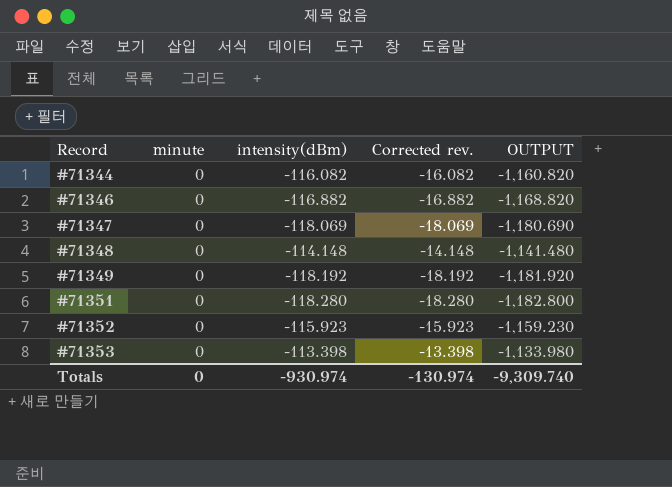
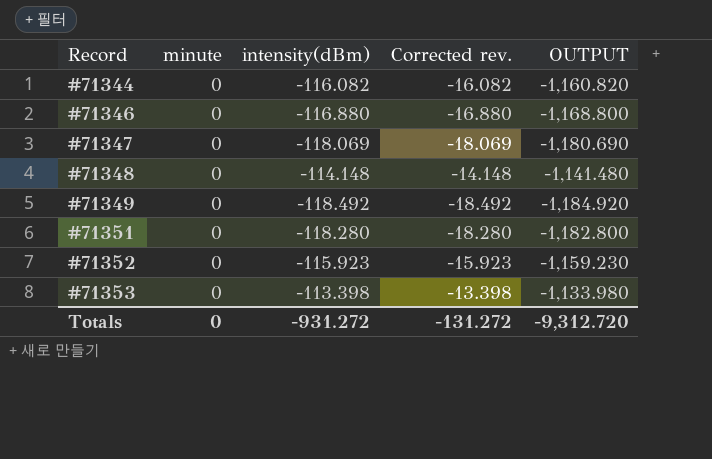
#71346 | intensity(dBm): -116.882 -> -116.880
#71346 | Corrected rev.: -16.882 -> -16.880
#71346 | OUTPUT: -1,168.820 -> -1,168.800
#71349 | intensity(dBm): -118.192 -> -118.492
#71349 | Corrected rev.: -18.192 -> -18.492
#71349 | OUTPUT: -1,181.920 -> -1,184.920
Totals | intensity(dBm): -930.974 -> -931.272
Totals | Corrected rev.: -130.974 -> -131.272
Totals | OUTPUT: -9,309.740 -> -9,312.720

